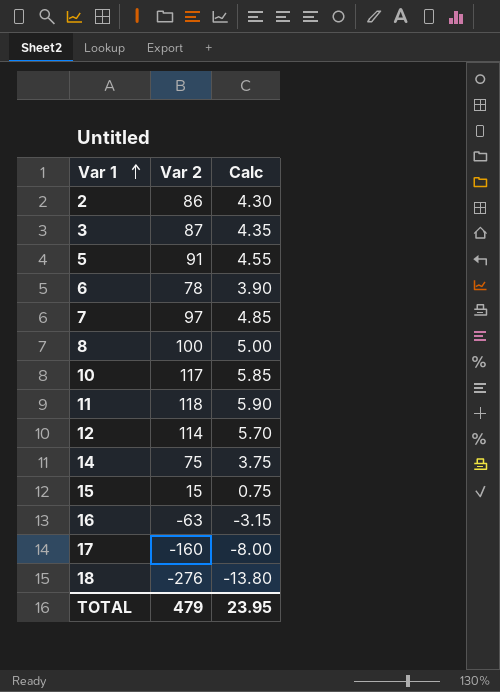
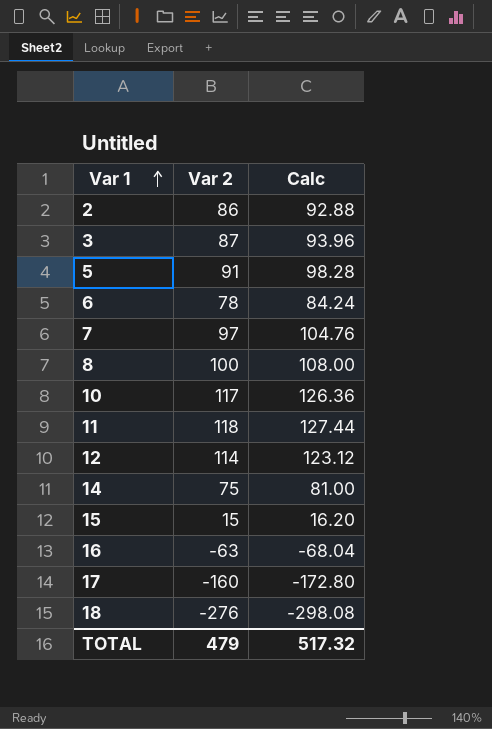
column Calc | formula: [Var 2] * 0.05 -> [Var 2] * 1.08
TOTAL | Calc: 23.95 -> 517.32

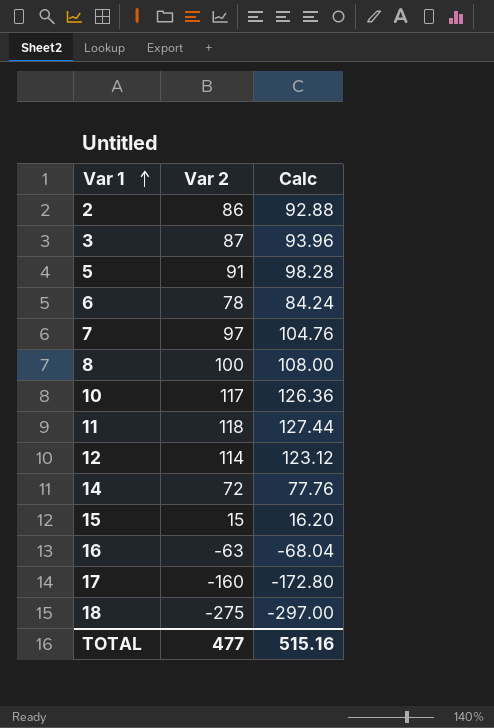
14 | Var 2: 75 -> 72
14 | Calc: 81.00 -> 77.76
18 | Var 2: -276 -> -275
18 | Calc: -298.08 -> -297.00
TOTAL | Var 2: 479 -> 477
TOTAL | Calc: 517.32 -> 515.16

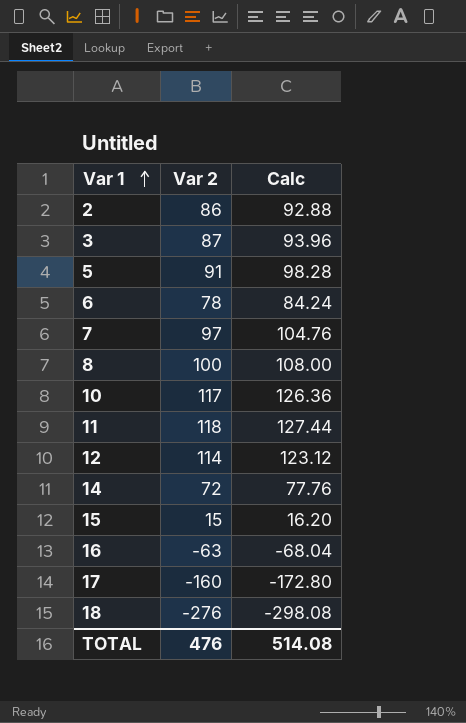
18 | Var 2: -275 -> -276
18 | Calc: -297.00 -> -298.08
TOTAL | Var 2: 477 -> 476
TOTAL | Calc: 515.16 -> 514.08

